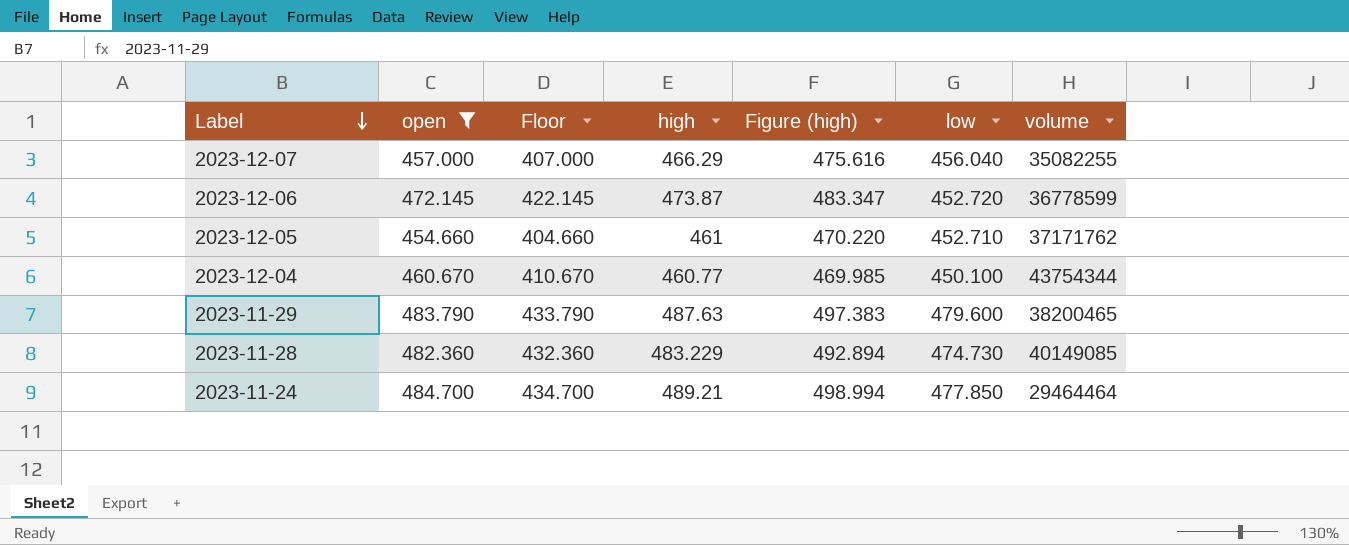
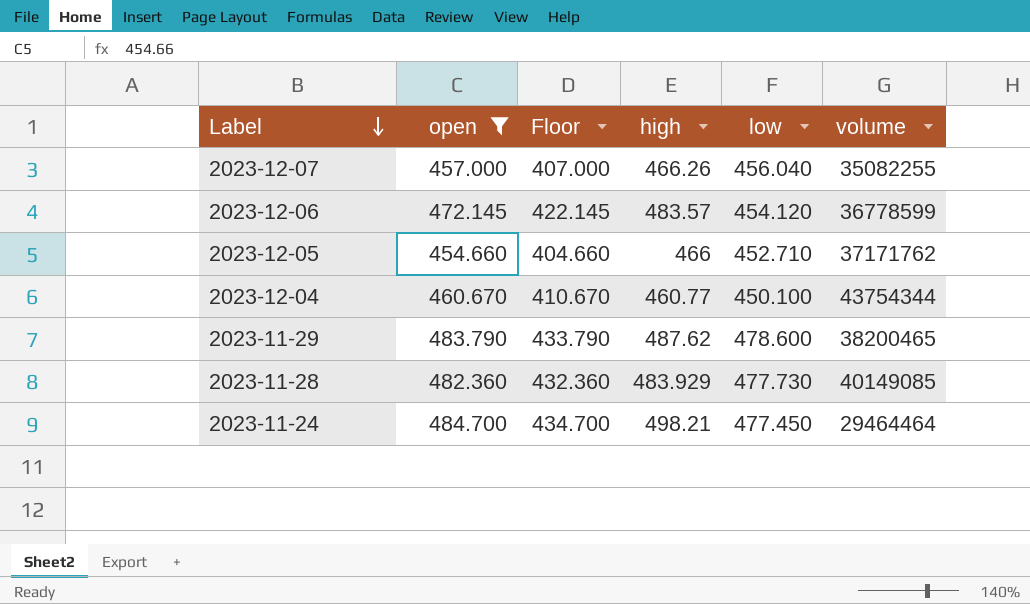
column Figure (high) | formula: [high] * 1.02 -> none
2023-12-07 | high: 466.29 -> 466.26
2023-12-06 | high: 473.87 -> 483.57
2023-12-06 | low: 452.720 -> 454.120
2023-12-05 | high: 461 -> 466
2023-11-29 | high: 487.63 -> 487.62
2023-11-29 | low: 479.600 -> 478.600
2023-11-28 | high: 483.229 -> 483.929
2023-11-28 | low: 474.730 -> 477.730
2023-11-24 | high: 489.21 -> 498.21
2023-11-24 | low: 477.850 -> 477.450

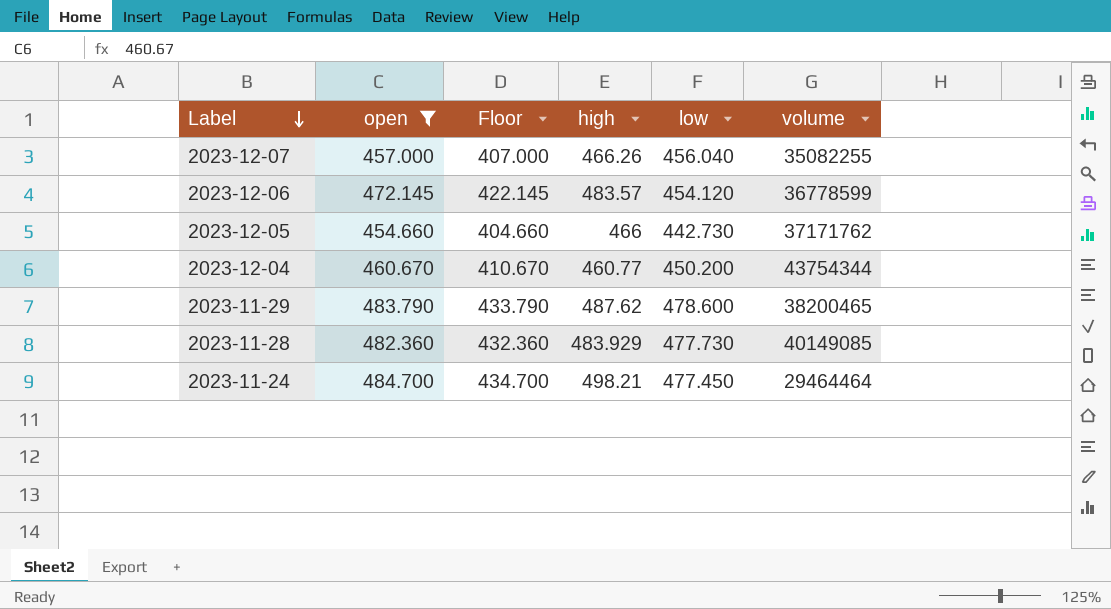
2023-12-05 | low: 452.710 -> 442.730
2023-12-04 | low: 450.100 -> 450.200

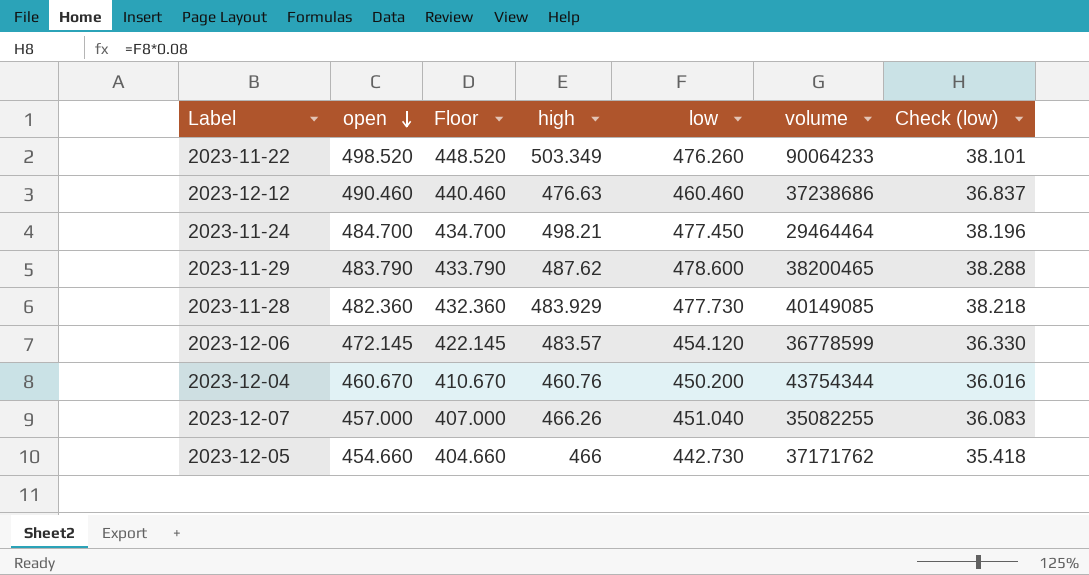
filter: open <= 484.700 -> none
row order: Label descending -> open descending
column Check (low) | formula: none -> [low] * 0.08
2023-12-04 | high: 460.77 -> 460.76
2023-12-07 | low: 456.040 -> 451.040

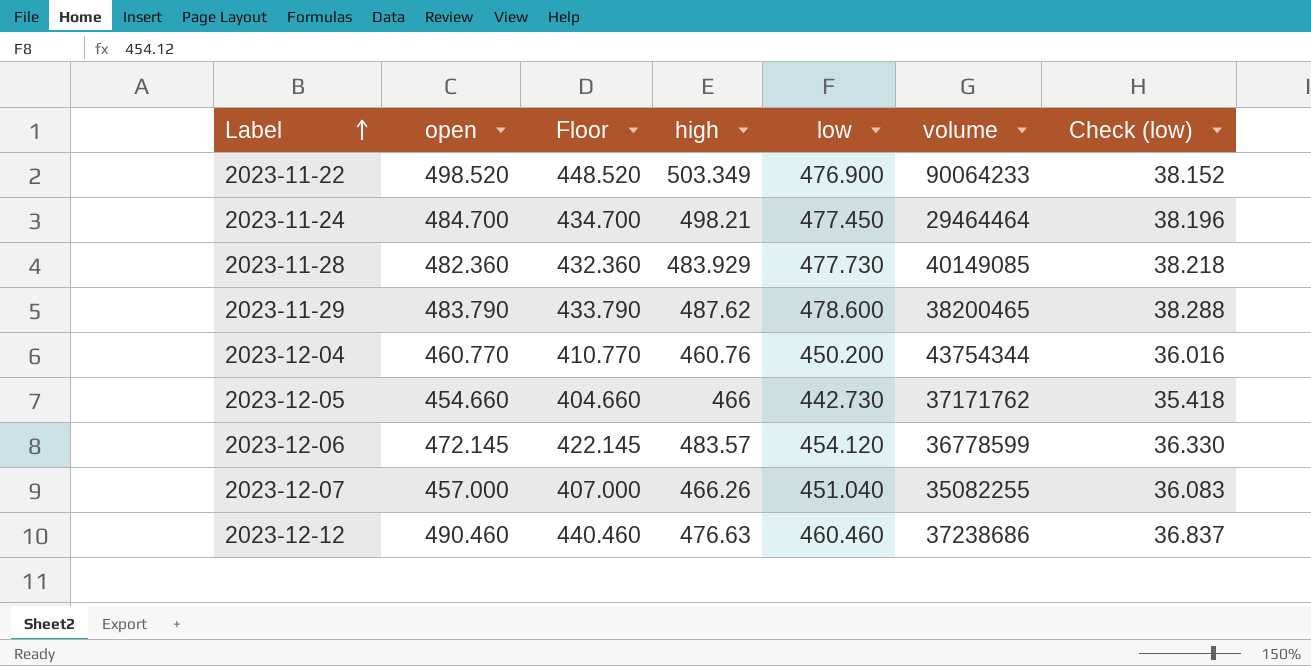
row order: open descending -> Label ascending
2023-11-22 | low: 476.260 -> 476.900
2023-11-22 | Check (low): 38.101 -> 38.152
2023-12-04 | open: 460.670 -> 460.770
2023-12-04 | Floor: 410.670 -> 410.770

